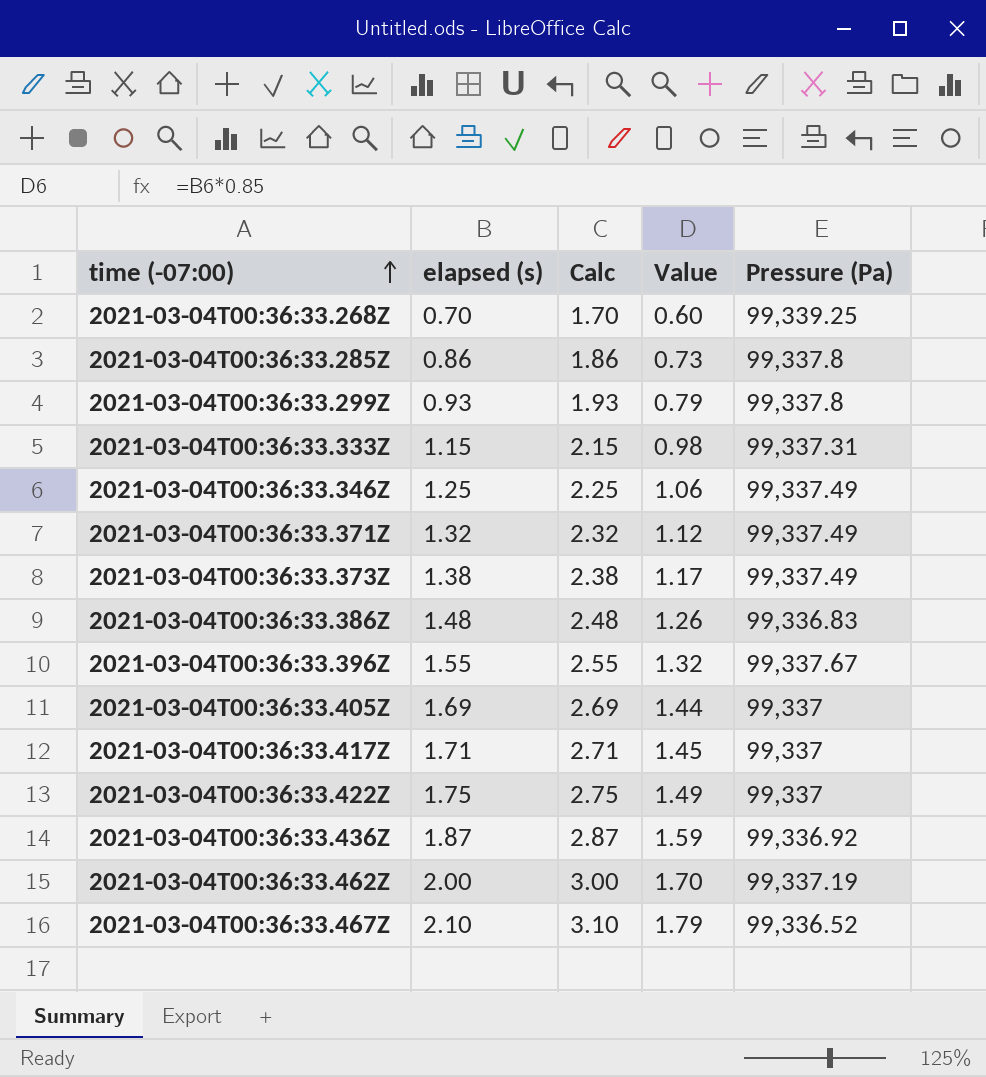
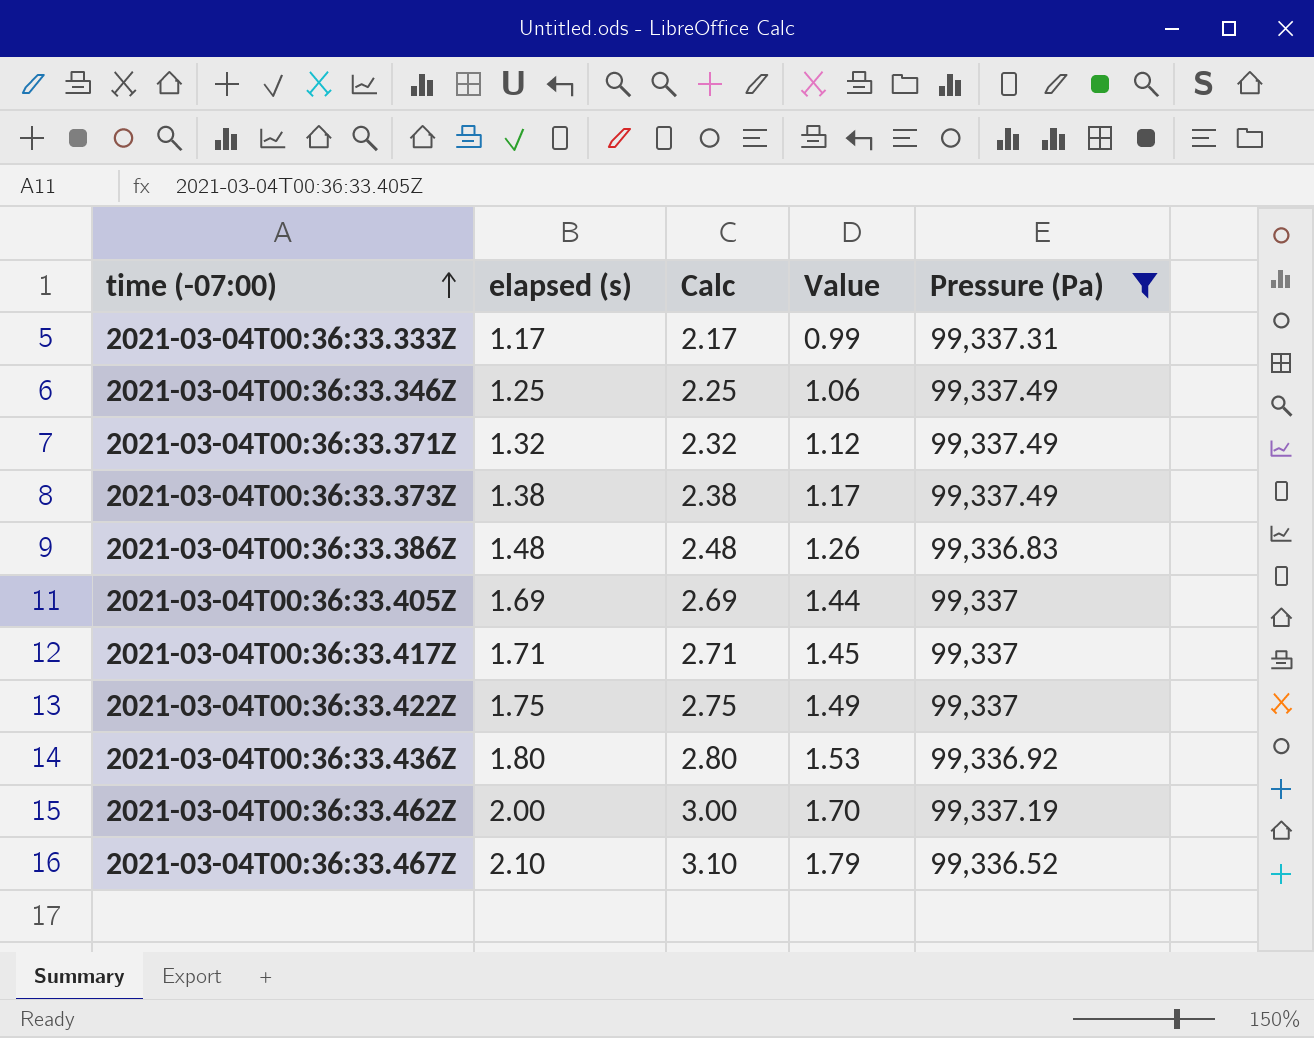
filter: none -> Pressure (Pa) <= 99,337.49
2021-03-04T00:36:33.333Z | elapsed (s): 1.15 -> 1.17
2021-03-04T00:36:33.333Z | Calc: 2.15 -> 2.17
2021-03-04T00:36:33.333Z | Value: 0.98 -> 0.99
2021-03-04T00:36:33.436Z | elapsed (s): 1.87 -> 1.80
2021-03-04T00:36:33.436Z | Calc: 2.87 -> 2.80
2021-03-04T00:36:33.436Z | Value: 1.59 -> 1.53

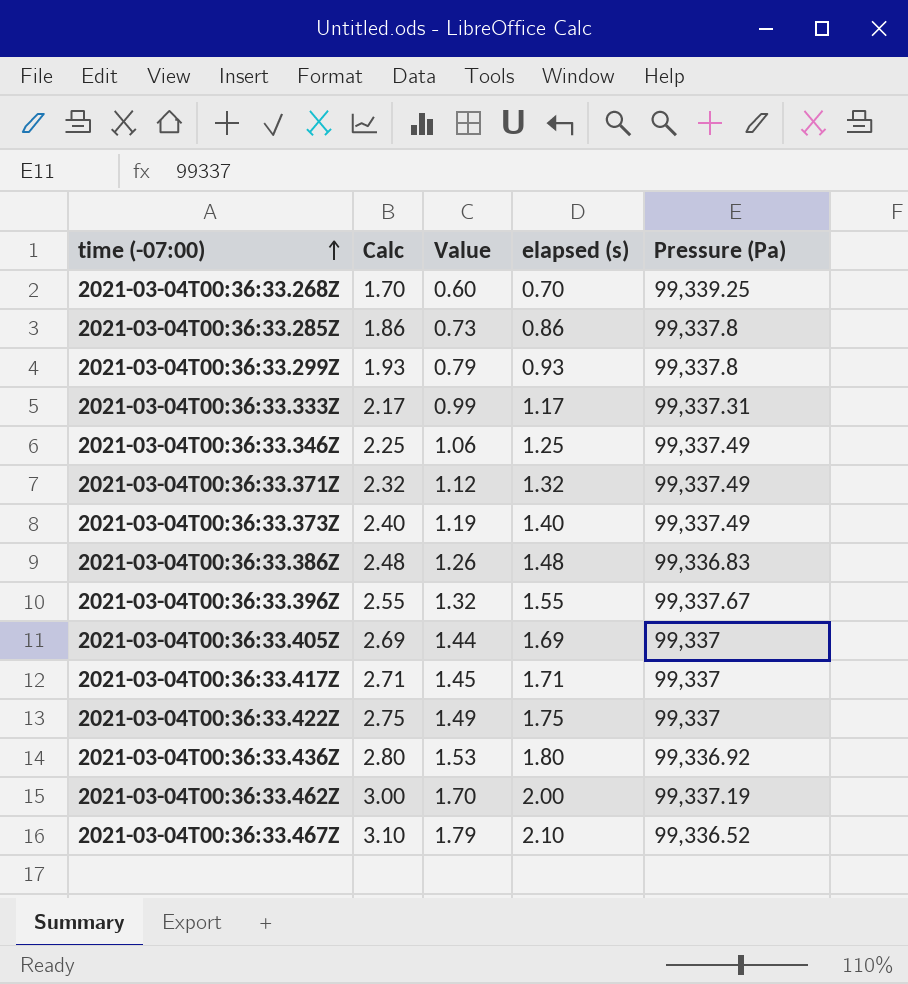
filter: Pressure (Pa) <= 99,337.49 -> none
column elapsed (s) | position: 2 -> 4
2021-03-04T00:36:33.373Z | Calc: 2.38 -> 2.40
2021-03-04T00:36:33.373Z | Value: 1.17 -> 1.19
2021-03-04T00:36:33.373Z | elapsed (s): 1.38 -> 1.40

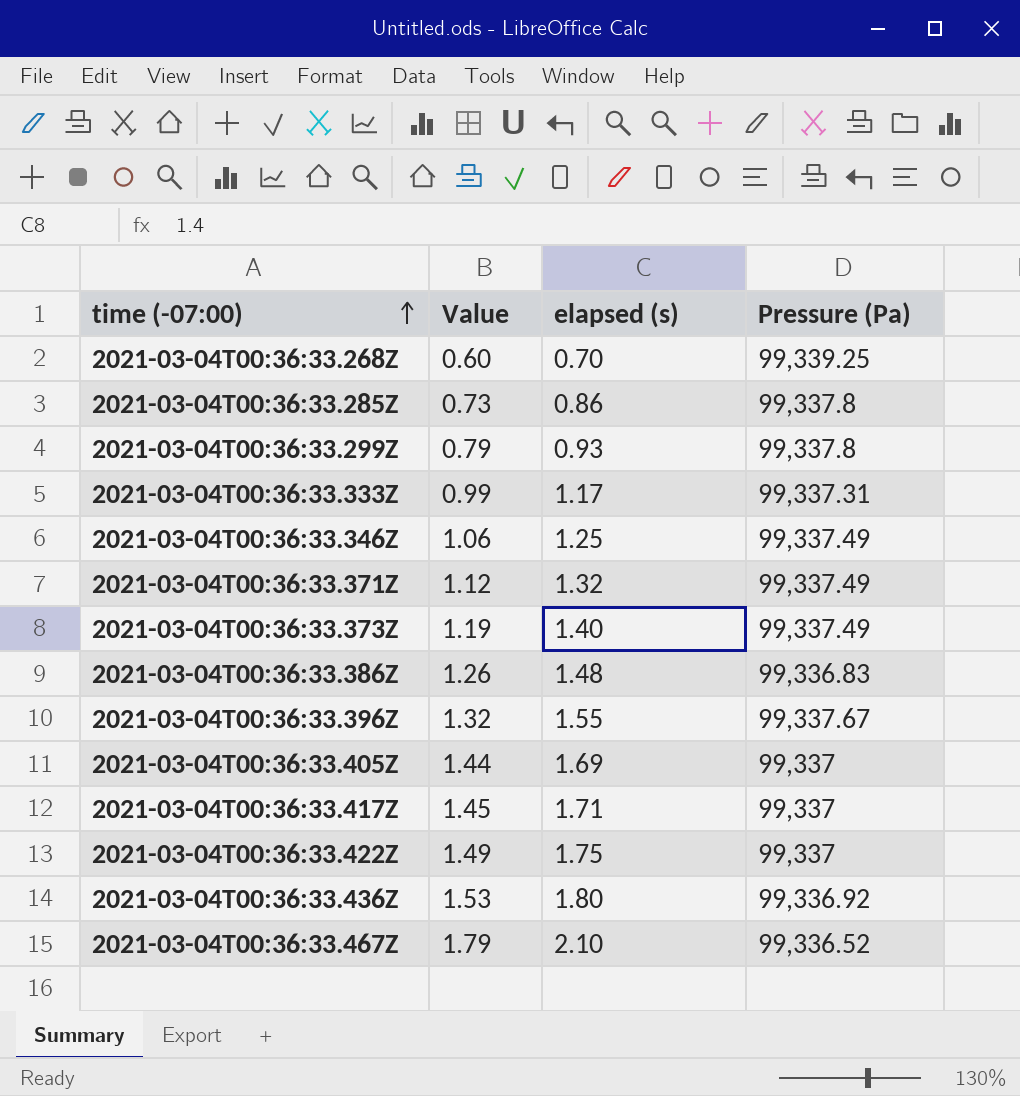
column Calc | formula: [elapsed (s)] + 1 -> none
row 2021-03-04T00:36:33.462Z: 3.00 | 1.70 | 2.00 | 99,337.19 -> none

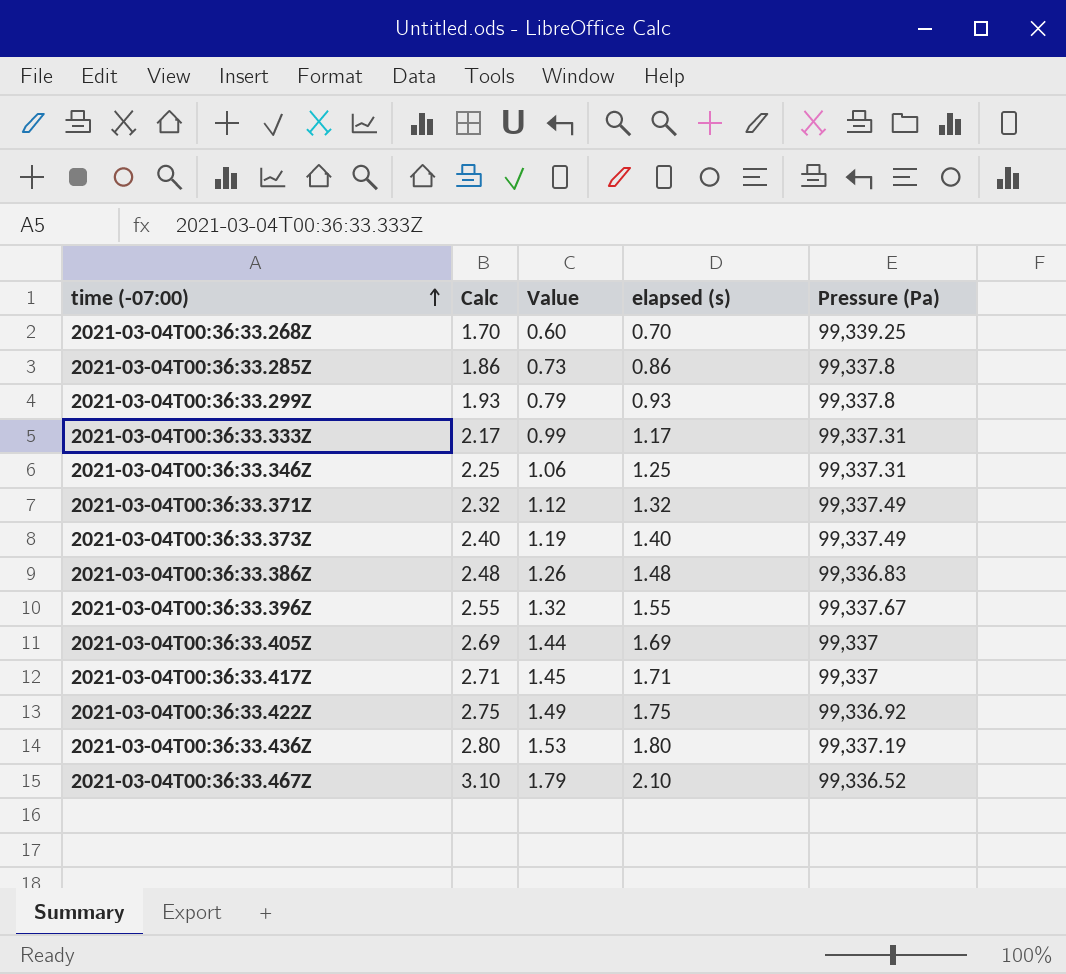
column Calc | formula: none -> [elapsed (s)] + 1
2021-03-04T00:36:33.346Z | Pressure (Pa): 99,337.49 -> 99,337.31
2021-03-04T00:36:33.422Z | Pressure (Pa): 99,337 -> 99,336.92
2021-03-04T00:36:33.436Z | Pressure (Pa): 99,336.92 -> 99,337.19

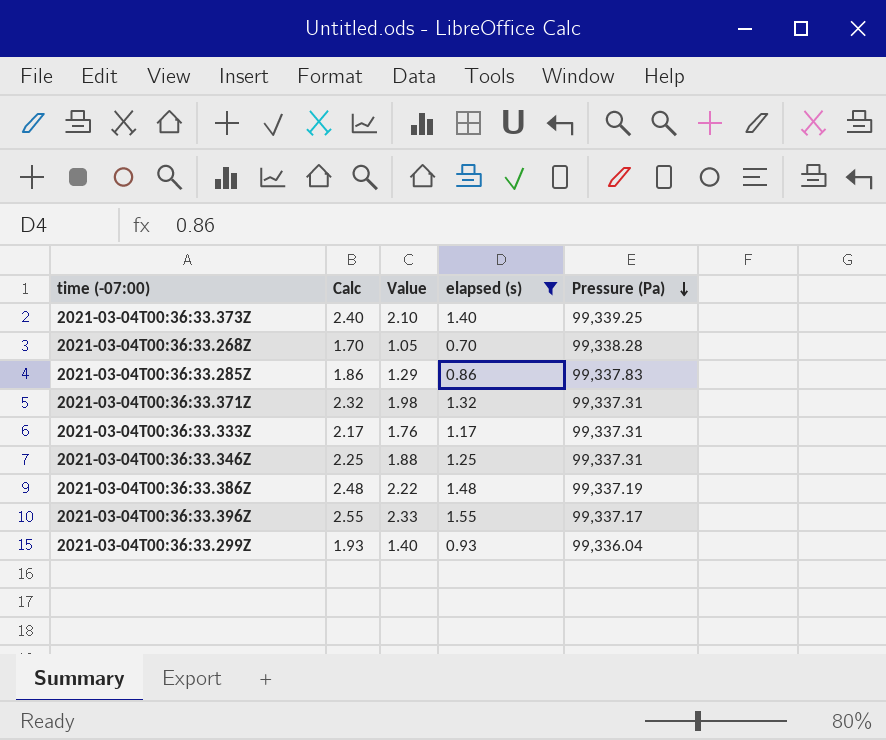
filter: none -> elapsed (s) <= 1.55
row order: time (-07:00) ascending -> Pressure (Pa) descending
column Value | formula: [elapsed (s)] * 0.85 -> [elapsed (s)] * 1.5
2021-03-04T00:36:33.373Z | Pressure (Pa): 99,337.49 -> 99,339.25
2021-03-04T00:36:33.268Z | Pressure (Pa): 99,339.25 -> 99,338.28
2021-03-04T00:36:33.285Z | Pressure (Pa): 99,337.8 -> 99,337.83
2021-03-04T00:36:33.371Z | Pressure (Pa): 99,337.49 -> 99,337.31
2021-03-04T00:36:33.386Z | Pressure (Pa): 99,336.83 -> 99,337.19
2021-03-04T00:36:33.396Z | Pressure (Pa): 99,337.67 -> 99,337.17
2021-03-04T00:36:33.299Z | Pressure (Pa): 99,337.8 -> 99,336.04

